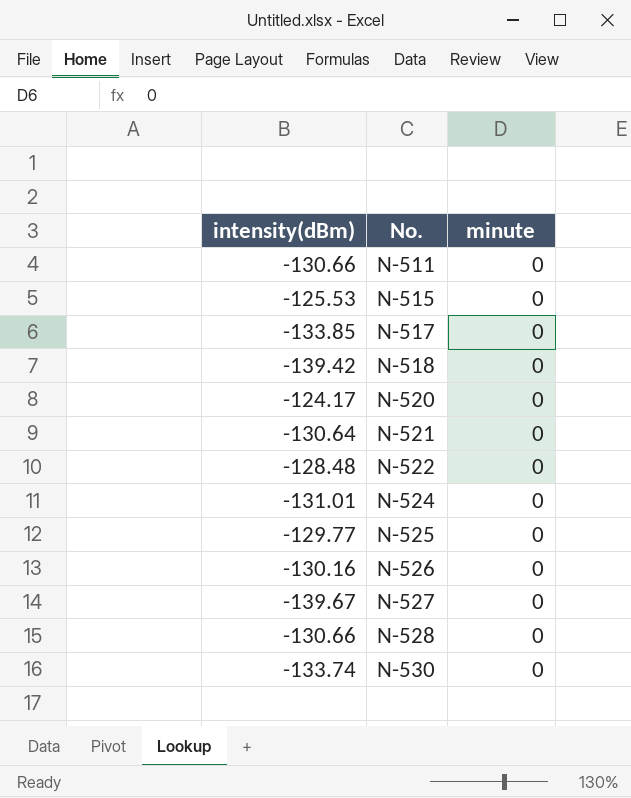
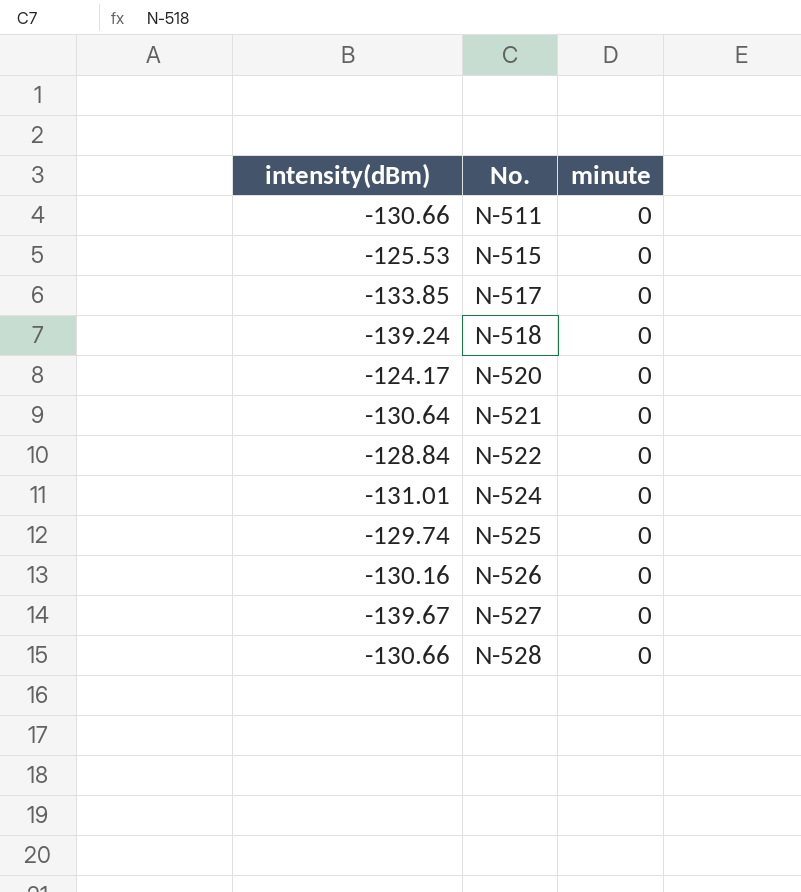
row N-530: -133.74 | 0 -> none
N-518 | intensity(dBm): -139.42 -> -139.24
N-522 | intensity(dBm): -128.48 -> -128.84
N-525 | intensity(dBm): -129.77 -> -129.74

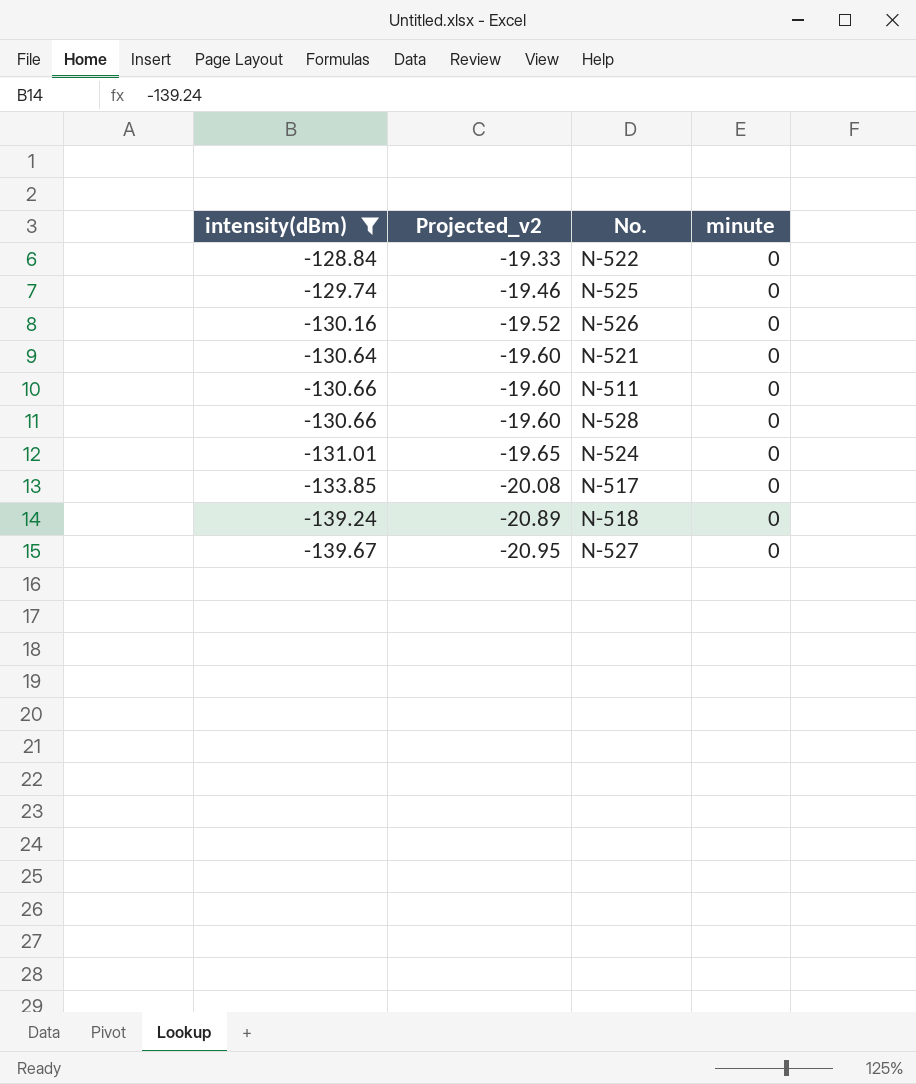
filter: none -> intensity(dBm) <= -128.84
row order: No. ascending -> intensity(dBm) descending
column Projected_v2 | formula: none -> [intensity(dBm)] * 0.15

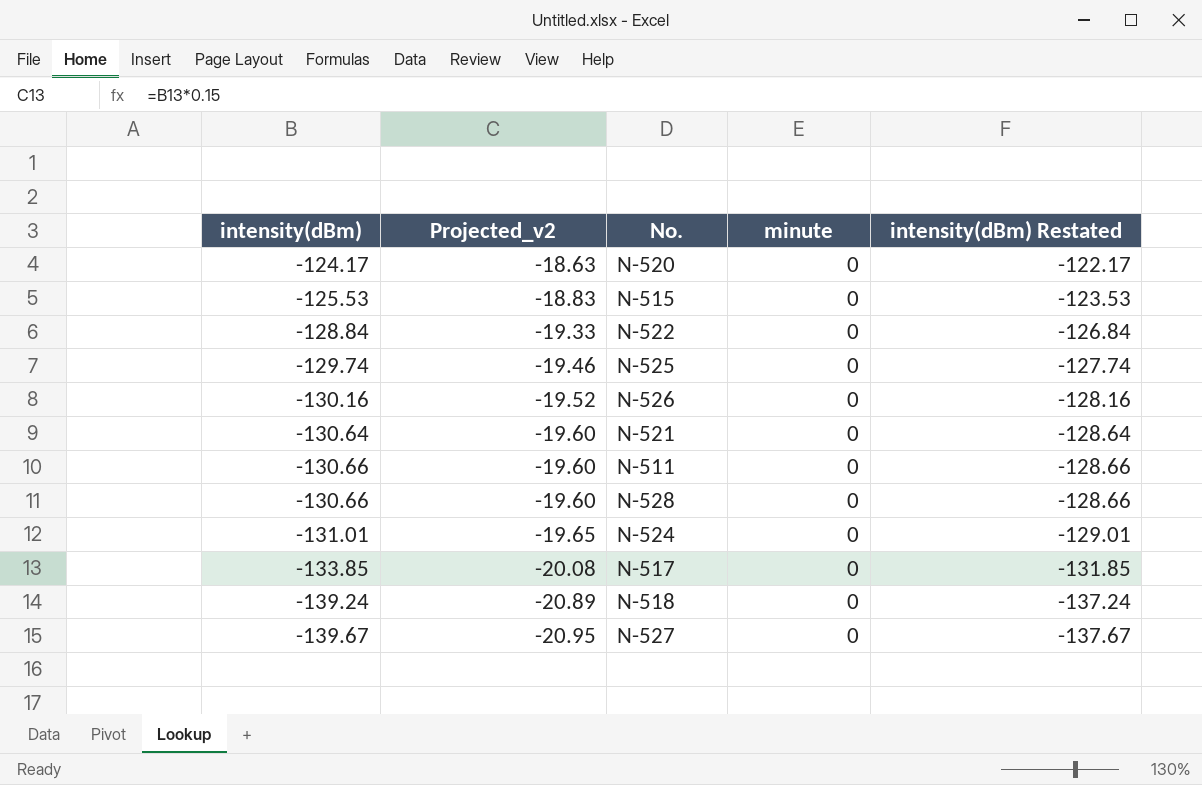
filter: intensity(dBm) <= -128.84 -> none
column intensity(dBm) Restated | formula: none -> [intensity(dBm)] + 2

